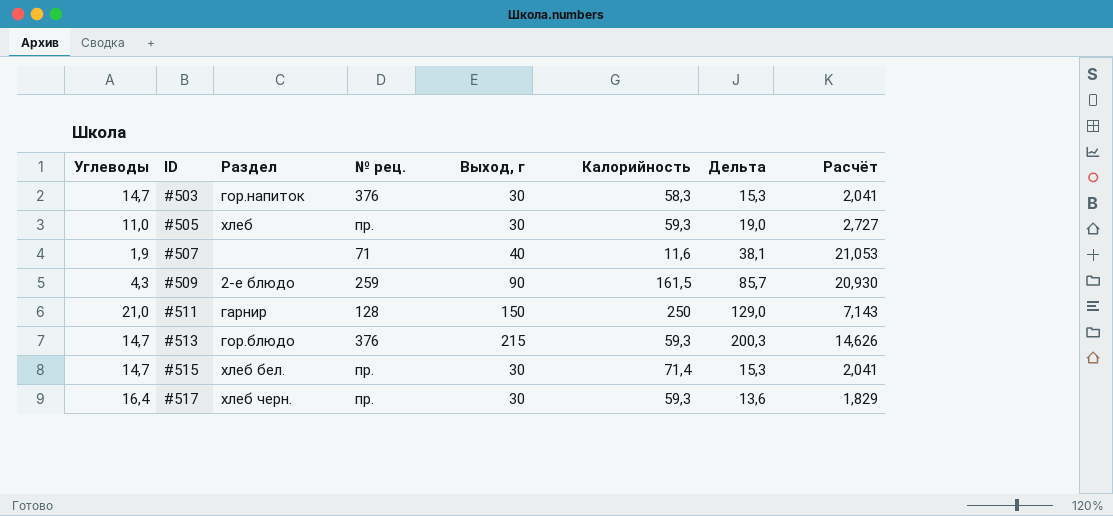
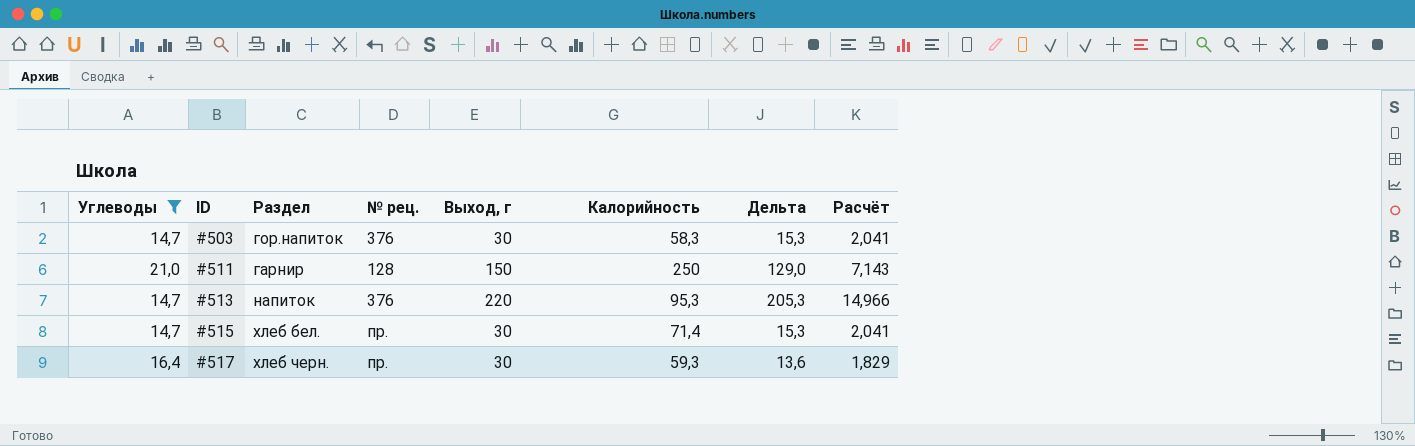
filter: none -> Углеводы >= 14,7
#513 | Раздел: гор.блюдо -> напиток
#513 | Выход, г: 215 -> 220
#513 | Калорийность: 59,3 -> 95,3
#513 | Дельта: 200,3 -> 205,3
#513 | Расчёт: 14,626 -> 14,966

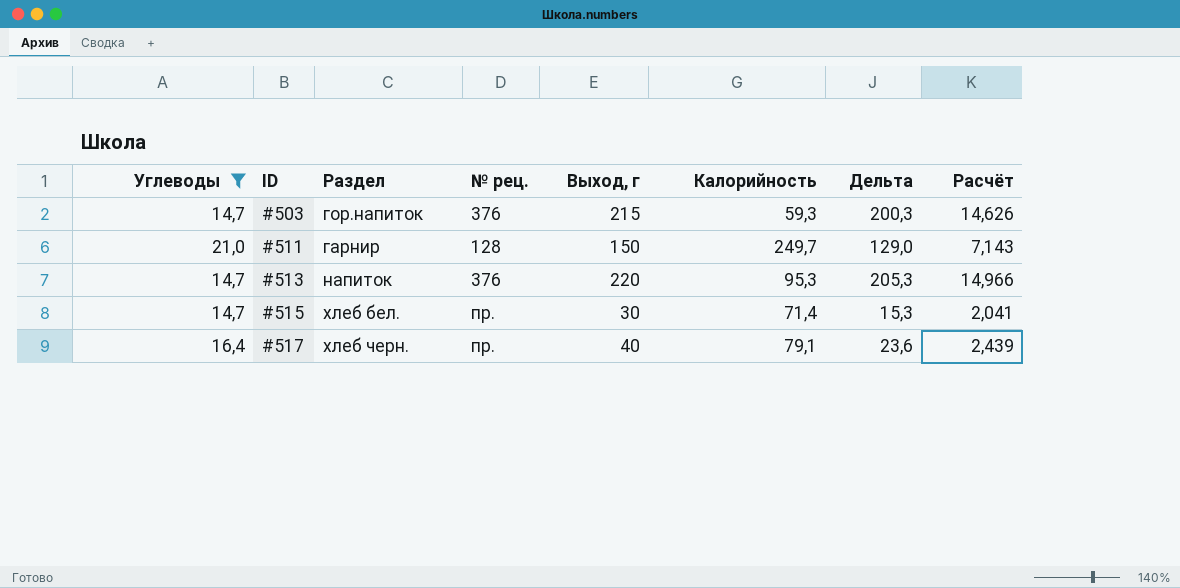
#503 | Выход, г: 30 -> 215
#503 | Калорийность: 58,3 -> 59,3
#503 | Дельта: 15,3 -> 200,3
#503 | Расчёт: 2,041 -> 14,626
#511 | Калорийность: 250 -> 249,7
#517 | Выход, г: 30 -> 40
#517 | Калорийность: 59,3 -> 79,1
#517 | Дельта: 13,6 -> 23,6
#517 | Расчёт: 1,829 -> 2,439

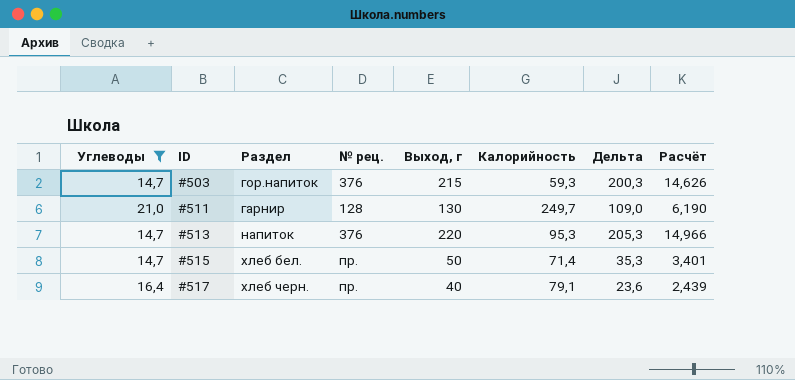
#511 | Выход, г: 150 -> 130
#511 | Дельта: 129,0 -> 109,0
#511 | Расчёт: 7,143 -> 6,190
#515 | Выход, г: 30 -> 50
#515 | Дельта: 15,3 -> 35,3
#515 | Расчёт: 2,041 -> 3,401

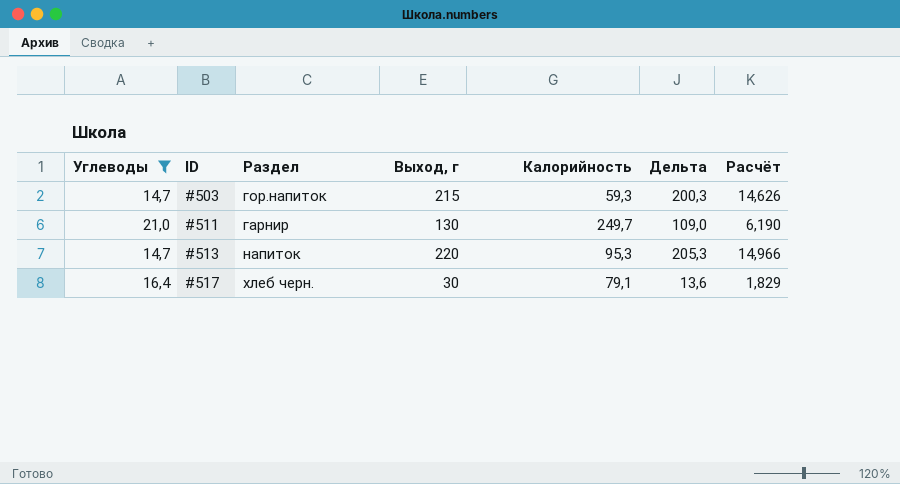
column № рец. | position: 4 -> none
row #515: 14,7 | хлеб бел. | пр. | 50 | 71,4 | 35,3 | 3,401 -> none
#517 | Выход, г: 40 -> 30
#517 | Дельта: 23,6 -> 13,6
#517 | Расчёт: 2,439 -> 1,829

